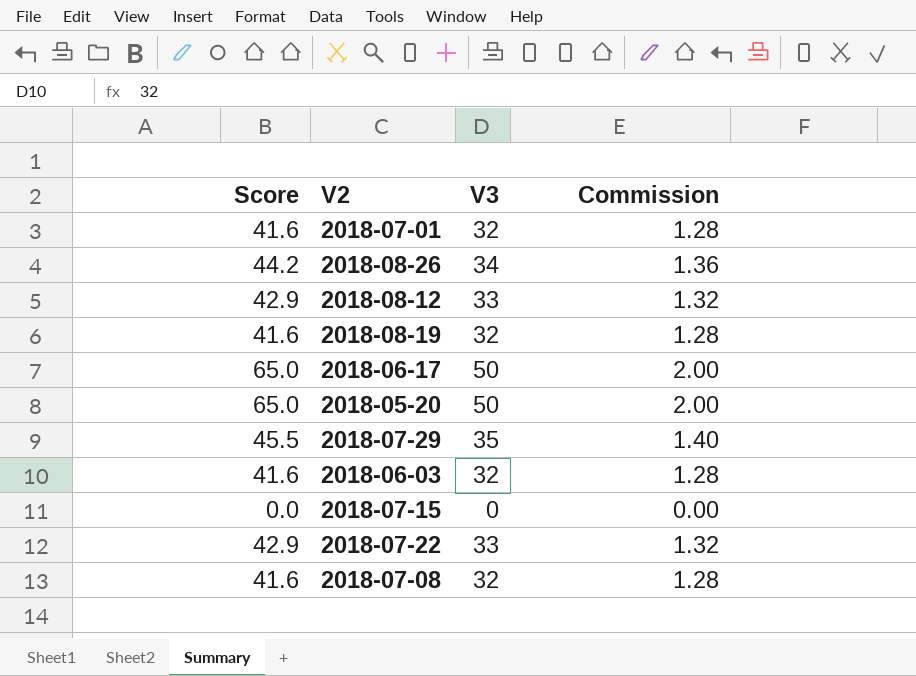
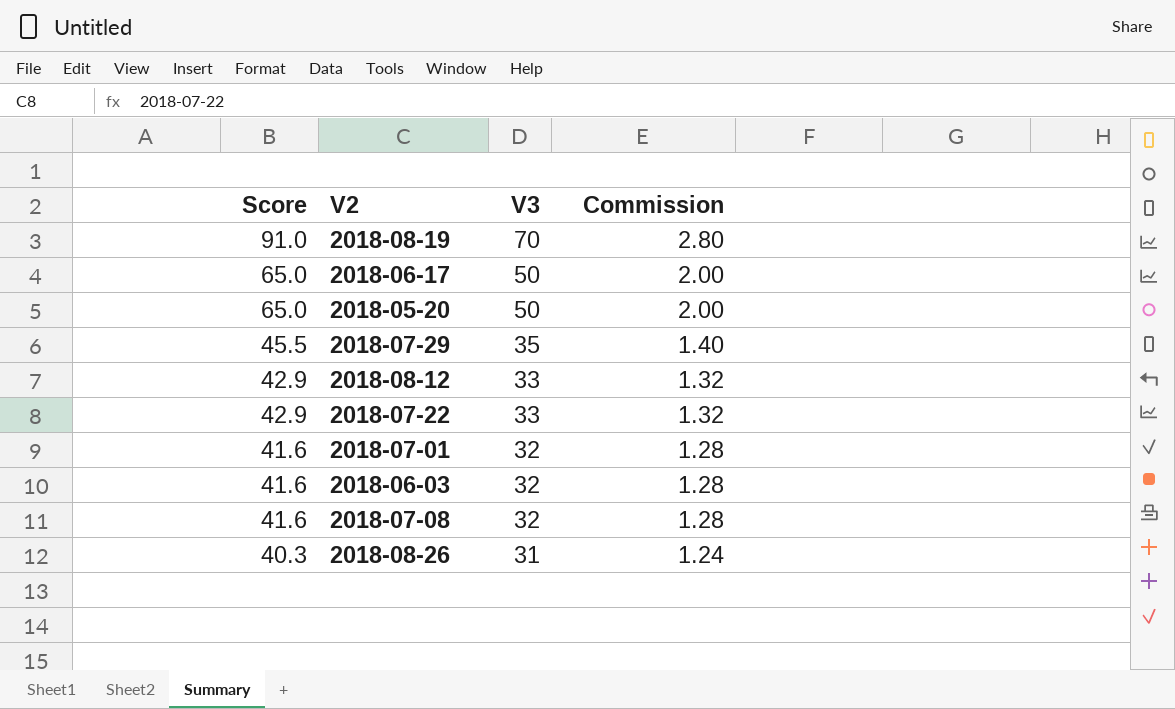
row order: none -> Score descending
row 2018-07-15: 0.0 | 0 | 0.00 -> none
2018-08-19 | Score: 41.6 -> 91.0
2018-08-19 | V3: 32 -> 70
2018-08-19 | Commission: 1.28 -> 2.80
2018-08-26 | Score: 44.2 -> 40.3
2018-08-26 | V3: 34 -> 31
2018-08-26 | Commission: 1.36 -> 1.24

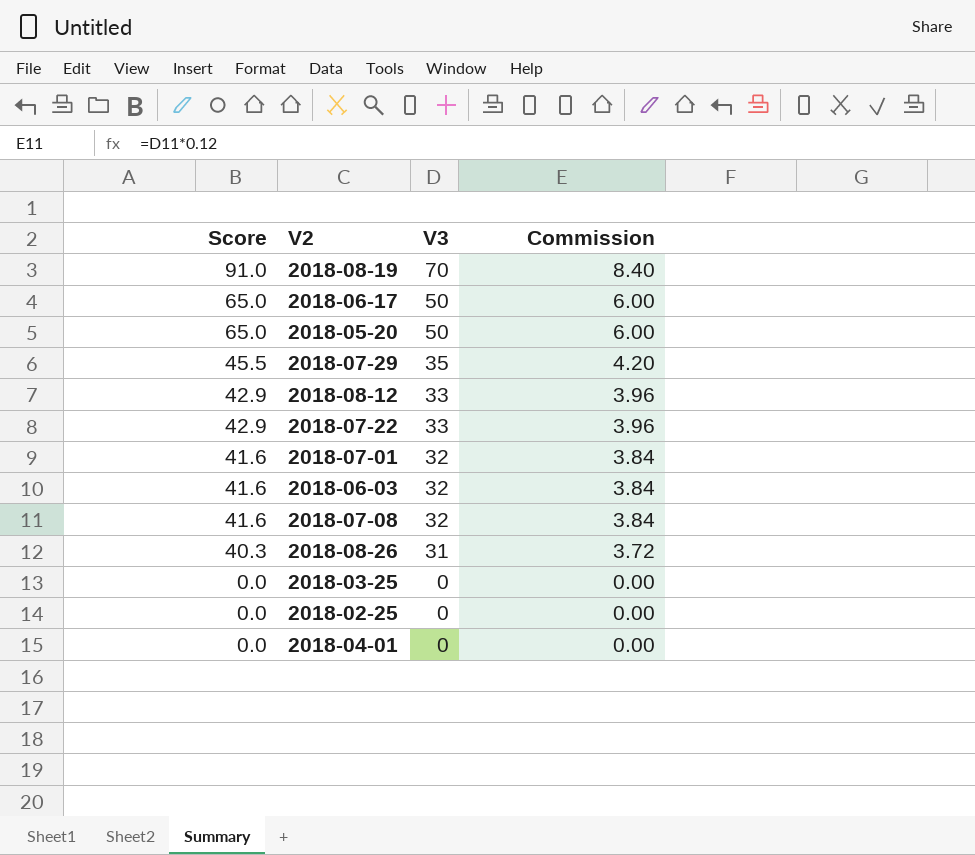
column Commission | formula: [V3] * 0.04 -> [V3] * 0.12
row 2018-03-25: none -> 0.0 | 0 | 0.00
row 2018-02-25: none -> 0.0 | 0 | 0.00
row 2018-04-01: none -> 0.0 | 0 | 0.00

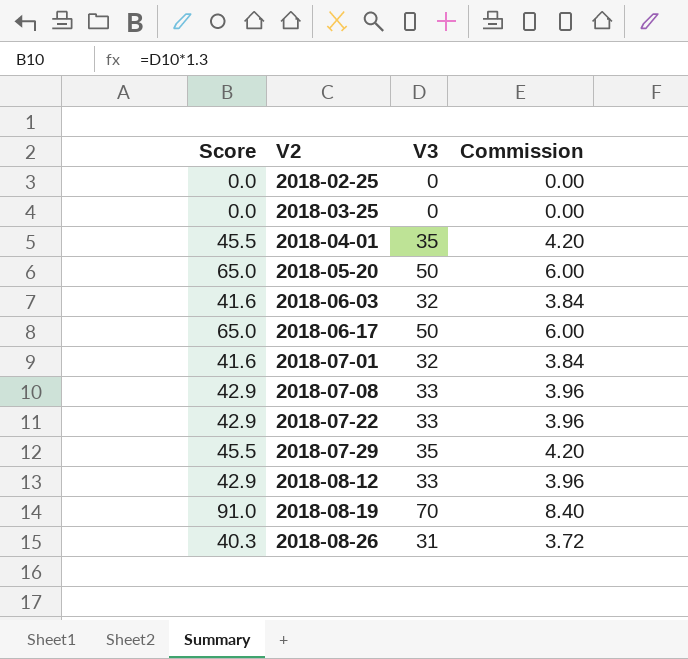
row order: Score descending -> V2 ascending
2018-04-01 | Score: 0.0 -> 45.5
2018-04-01 | V3: 0 -> 35
2018-04-01 | Commission: 0.00 -> 4.20
2018-07-08 | Score: 41.6 -> 42.9
2018-07-08 | V3: 32 -> 33
2018-07-08 | Commission: 3.84 -> 3.96

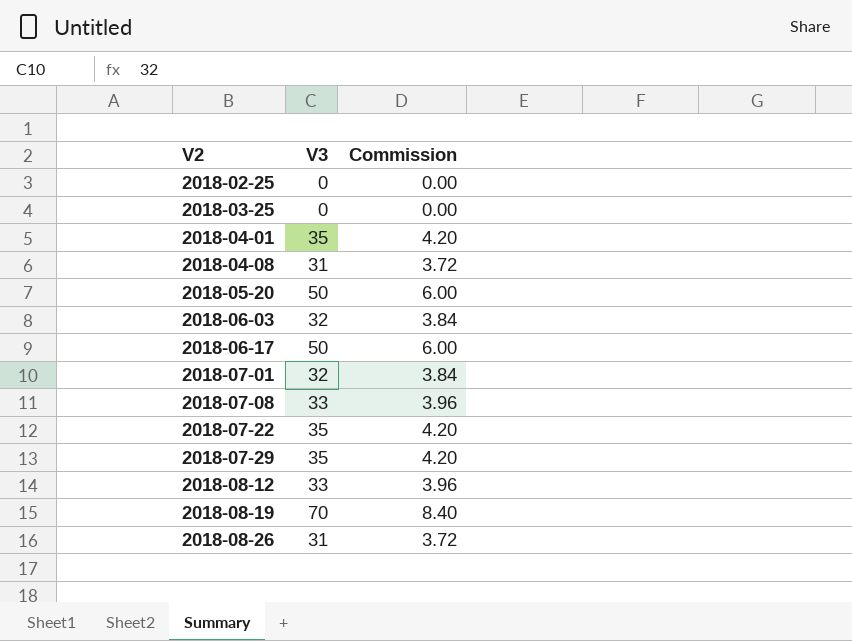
column Score | formula: [V3] * 1.3 -> none
row 2018-04-08: none -> 31 | 3.72
2018-07-22 | V3: 33 -> 35
2018-07-22 | Commission: 3.96 -> 4.20

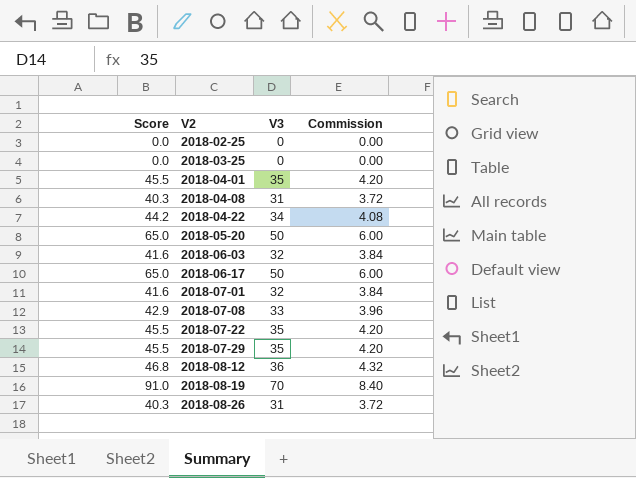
column Score | formula: none -> [V3] * 1.3
row 2018-04-22: none -> 44.2 | 34 | 4.08
2018-08-12 | V3: 33 -> 36
2018-08-12 | Commission: 3.96 -> 4.32

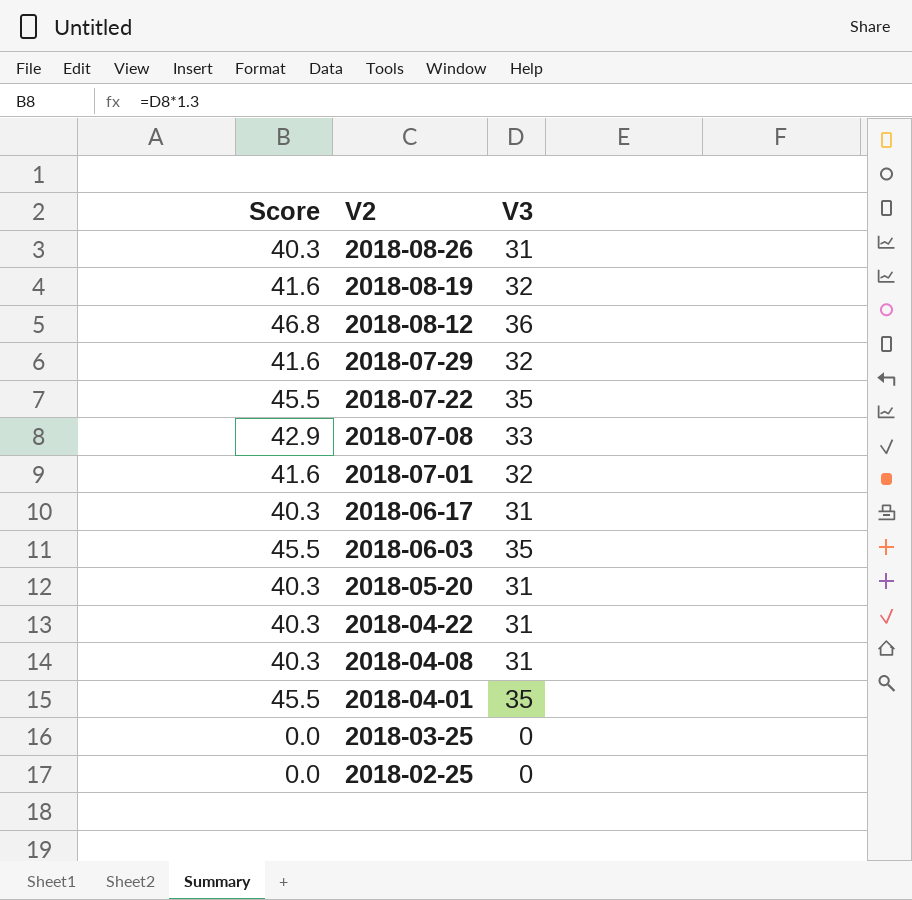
row order: V2 ascending -> V2 descending
column Commission | formula: [V3] * 0.12 -> none
2018-08-19 | Score: 91.0 -> 41.6
2018-08-19 | V3: 70 -> 32
2018-07-29 | Score: 45.5 -> 41.6
2018-07-29 | V3: 35 -> 32
2018-06-17 | Score: 65.0 -> 40.3
2018-06-17 | V3: 50 -> 31
2018-06-03 | Score: 41.6 -> 45.5
2018-06-03 | V3: 32 -> 35
2018-05-20 | Score: 65.0 -> 40.3
2018-05-20 | V3: 50 -> 31
2018-04-22 | Score: 44.2 -> 40.3
2018-04-22 | V3: 34 -> 31

